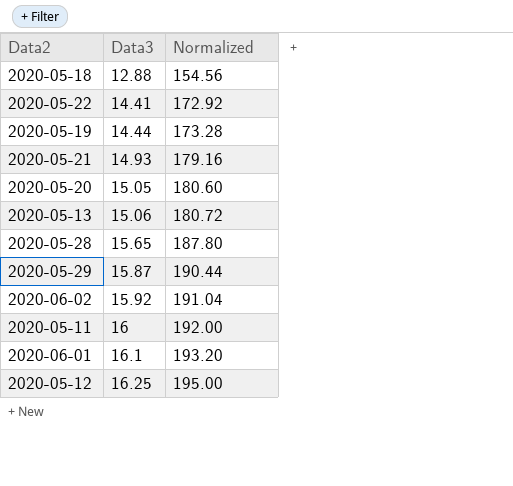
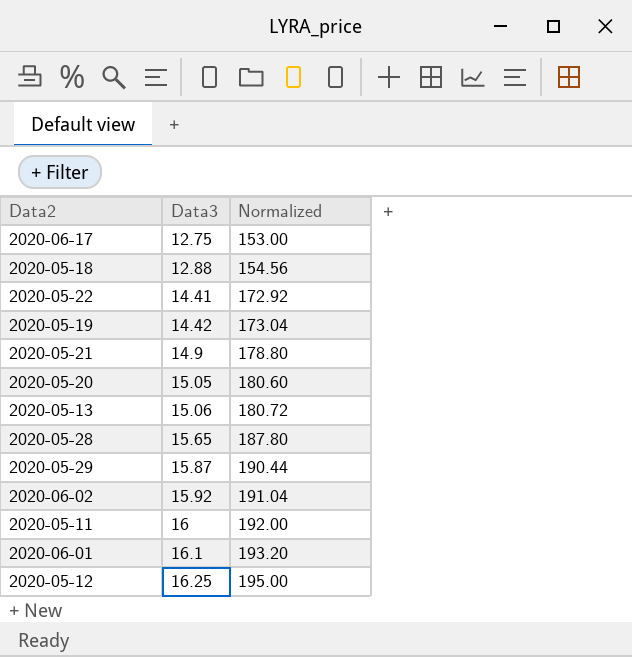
row 2020-06-17: none -> 12.75 | 153.00
2020-05-19 | Data3: 14.44 -> 14.42
2020-05-19 | Normalized: 173.28 -> 173.04
2020-05-21 | Data3: 14.93 -> 14.9
2020-05-21 | Normalized: 179.16 -> 178.80

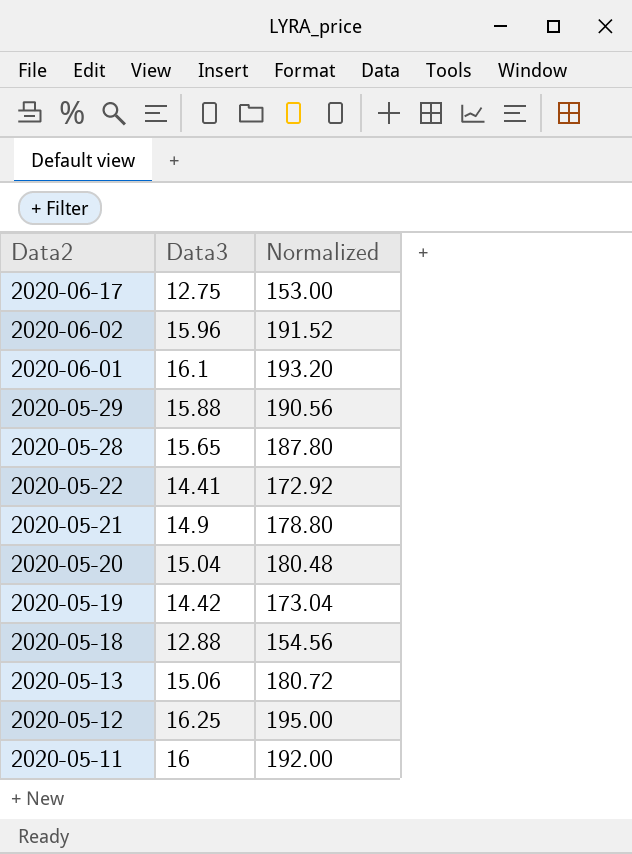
row order: Data3 ascending -> Data2 descending
2020-06-02 | Data3: 15.92 -> 15.96
2020-06-02 | Normalized: 191.04 -> 191.52
2020-05-29 | Data3: 15.87 -> 15.88
2020-05-29 | Normalized: 190.44 -> 190.56
2020-05-20 | Data3: 15.05 -> 15.04
2020-05-20 | Normalized: 180.60 -> 180.48

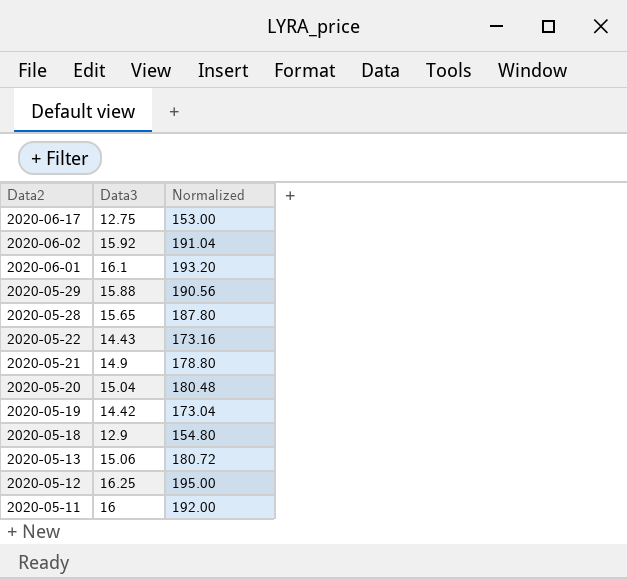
2020-06-02 | Data3: 15.96 -> 15.92
2020-06-02 | Normalized: 191.52 -> 191.04
2020-05-22 | Data3: 14.41 -> 14.43
2020-05-22 | Normalized: 172.92 -> 173.16
2020-05-18 | Data3: 12.88 -> 12.9
2020-05-18 | Normalized: 154.56 -> 154.80

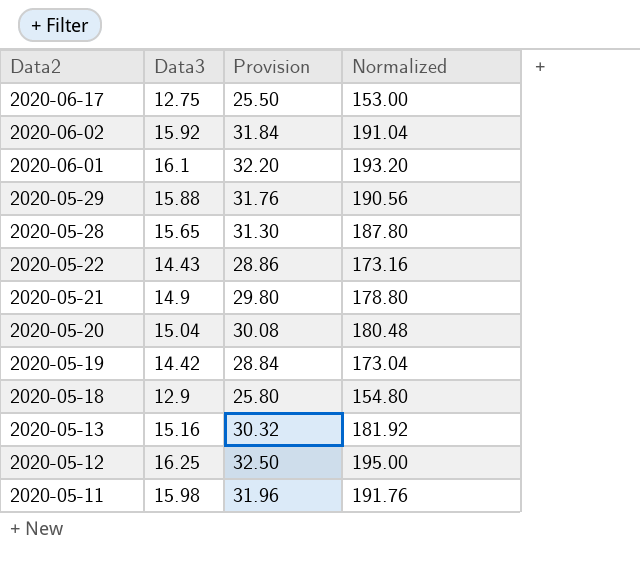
column Provision | formula: none -> [Data3] * 2
2020-05-13 | Data3: 15.06 -> 15.16
2020-05-13 | Normalized: 180.72 -> 181.92
2020-05-11 | Data3: 16 -> 15.98
2020-05-11 | Normalized: 192.00 -> 191.76

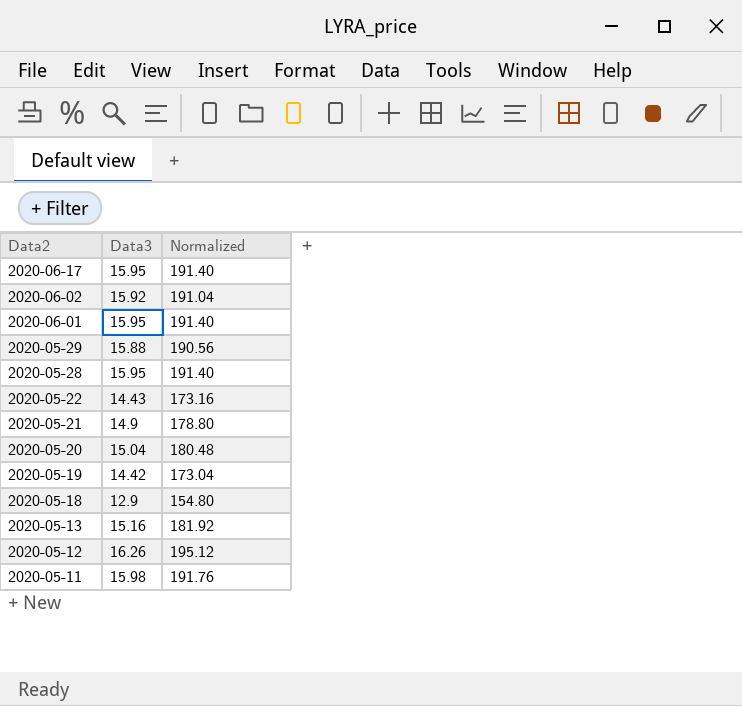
column Provision | formula: [Data3] * 2 -> none
2020-06-17 | Data3: 12.75 -> 15.95
2020-06-17 | Normalized: 153.00 -> 191.40
2020-06-01 | Data3: 16.1 -> 15.95
2020-06-01 | Normalized: 193.20 -> 191.40
2020-05-28 | Data3: 15.65 -> 15.95
2020-05-28 | Normalized: 187.80 -> 191.40
2020-05-12 | Data3: 16.25 -> 16.26
2020-05-12 | Normalized: 195.00 -> 195.12

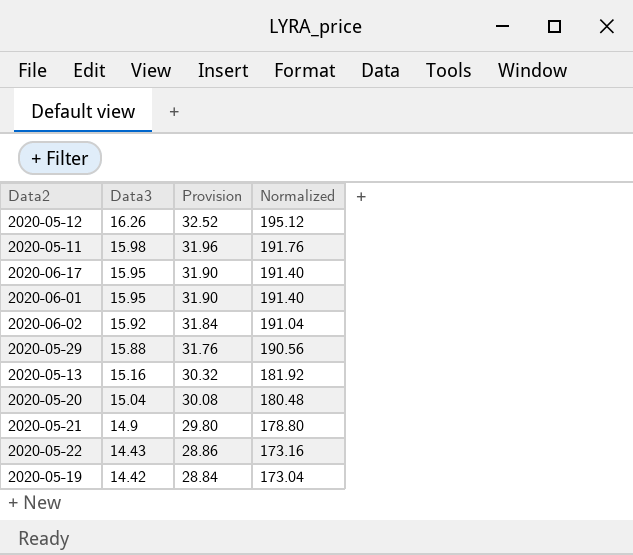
row order: Data2 descending -> Data3 descending
column Provision | formula: none -> [Data3] * 2
row 2020-05-28: 15.95 | 191.40 -> none
row 2020-05-18: 12.9 | 154.80 -> none

